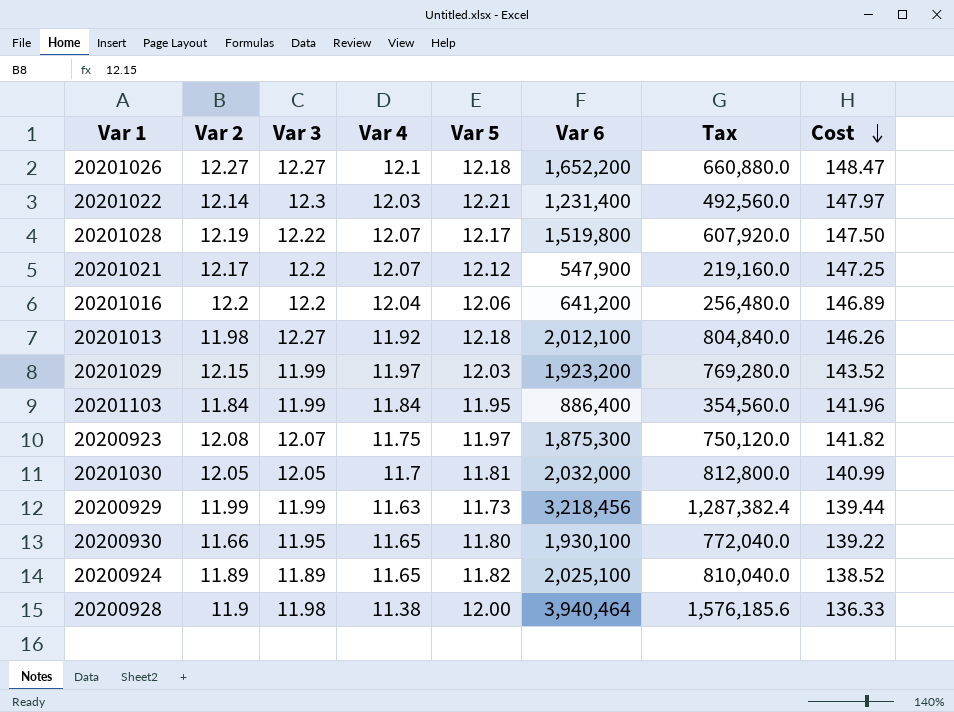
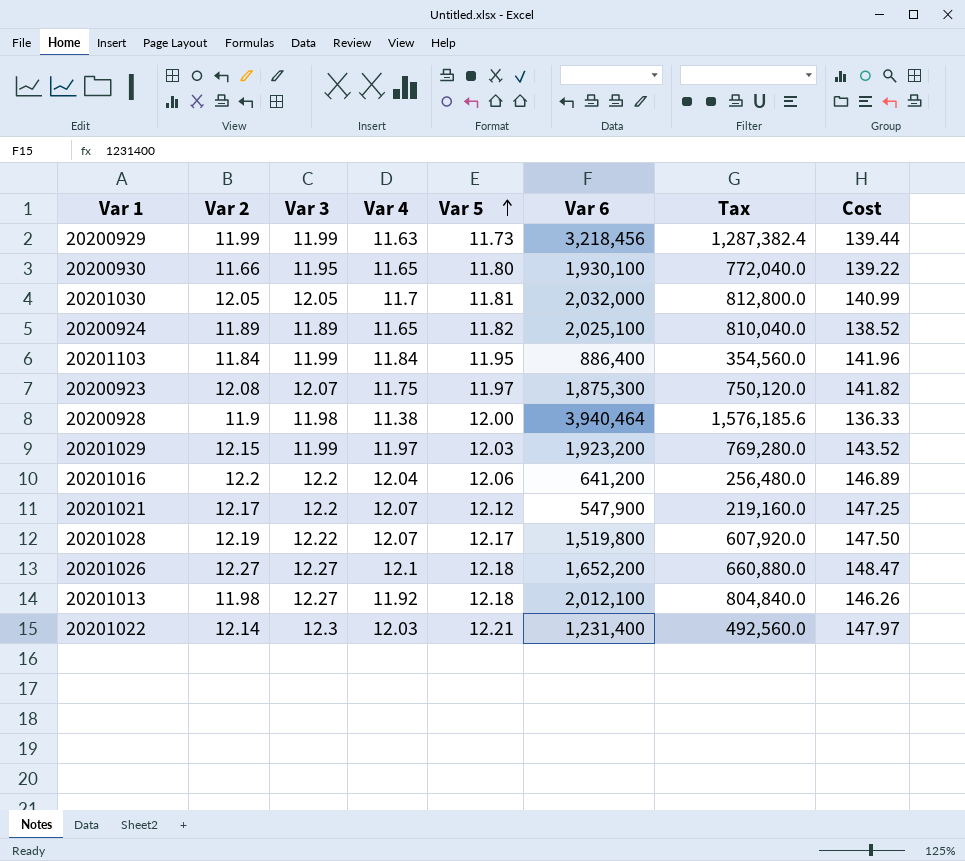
row order: Cost descending -> Var 5 ascending

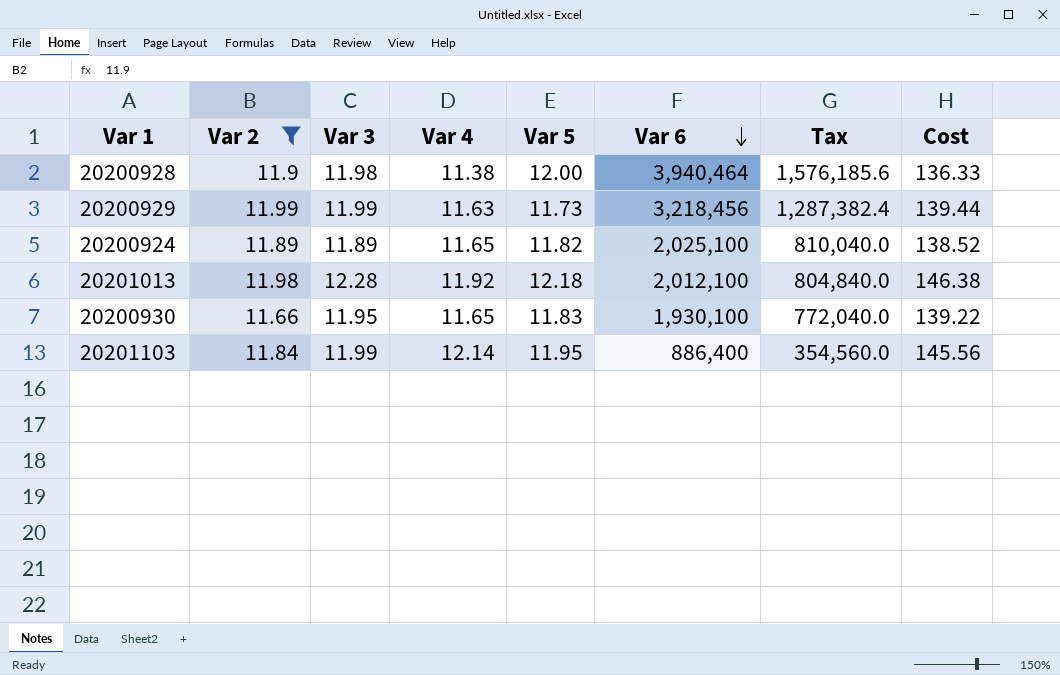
filter: none -> Var 2 <= 11.99
row order: Var 5 ascending -> Var 6 descending
20201013 | Var 3: 12.27 -> 12.28
20201013 | Cost: 146.26 -> 146.38
20200930 | Var 5: 11.80 -> 11.83
20201103 | Var 4: 11.84 -> 12.14
20201103 | Cost: 141.96 -> 145.56

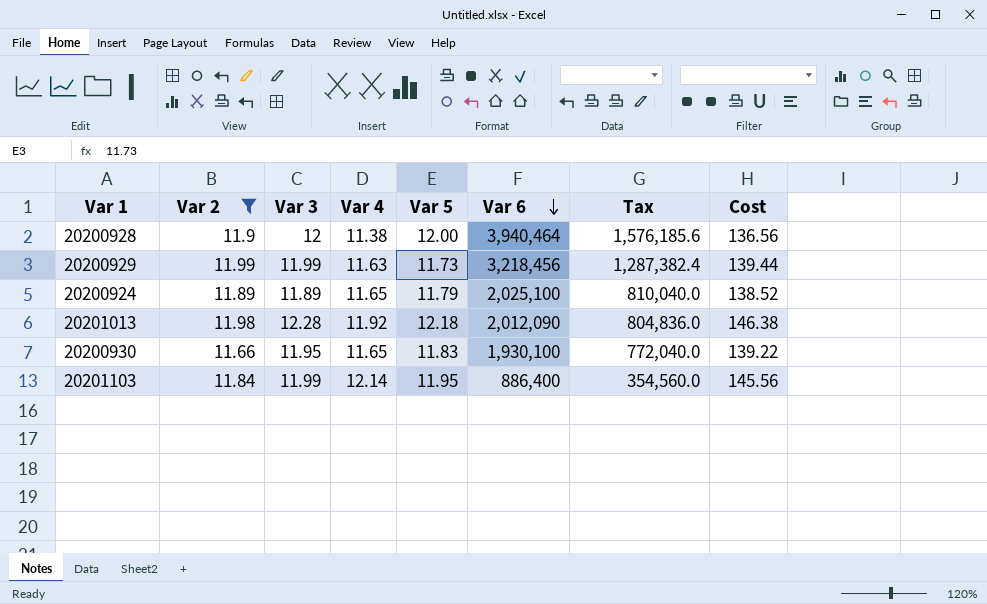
20200928 | Var 3: 11.98 -> 12
20200928 | Cost: 136.33 -> 136.56
20200924 | Var 5: 11.82 -> 11.79
20201013 | Var 6: 2,012,100 -> 2,012,090
20201013 | Tax: 804,840.0 -> 804,836.0

